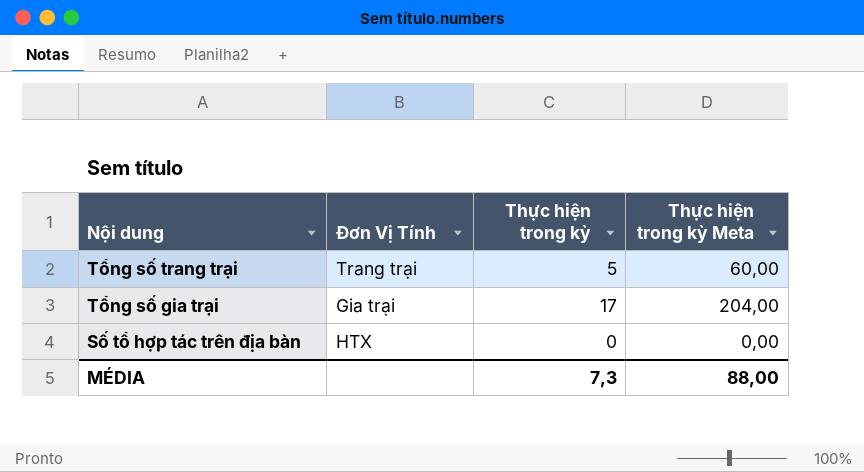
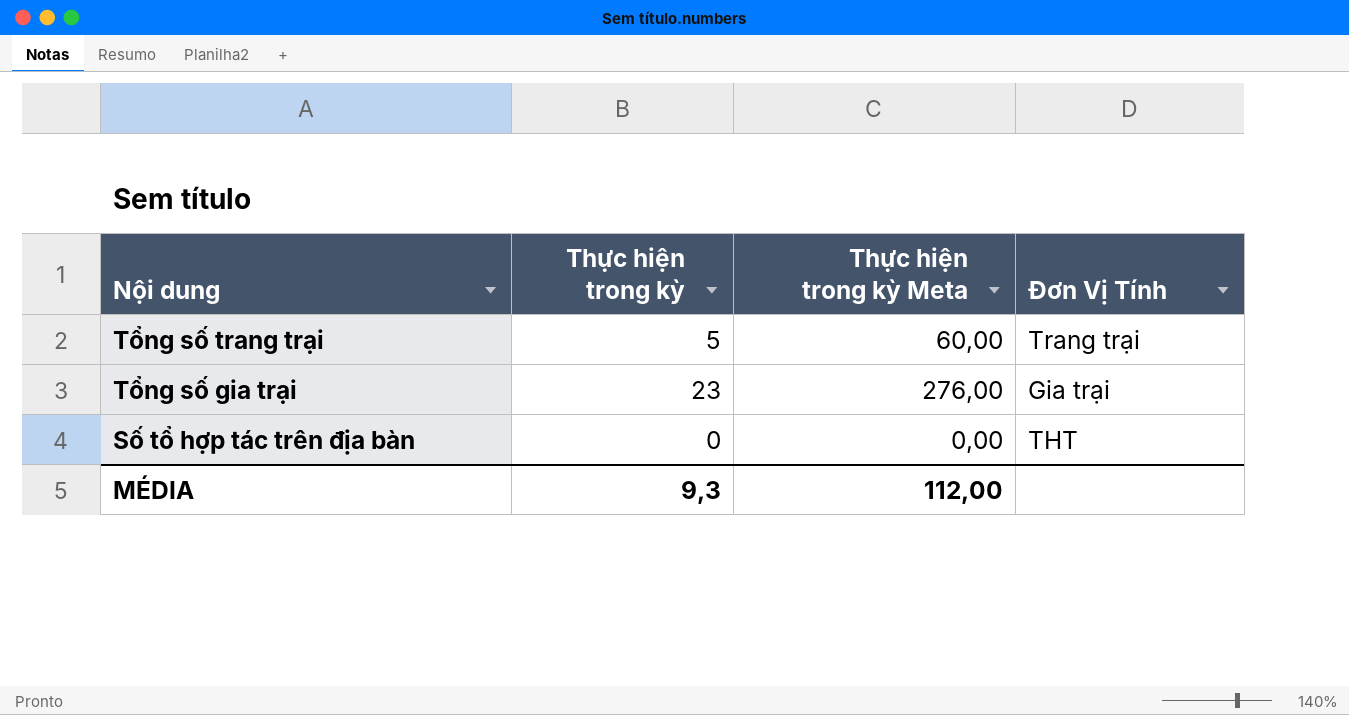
column Đơn Vị Tính | position: 2 -> 4
Tổng số gia trại | Thực hiện trong kỳ: 17 -> 23
Tổng số gia trại | Thực hiện trong kỳ Meta: 204,00 -> 276,00
Số tổ hợp tác trên địa bàn | Đơn Vị Tính: HTX -> THT
MÉDIA | Thực hiện trong kỳ: 7,3 -> 9,3
MÉDIA | Thực hiện trong kỳ Meta: 88,00 -> 112,00

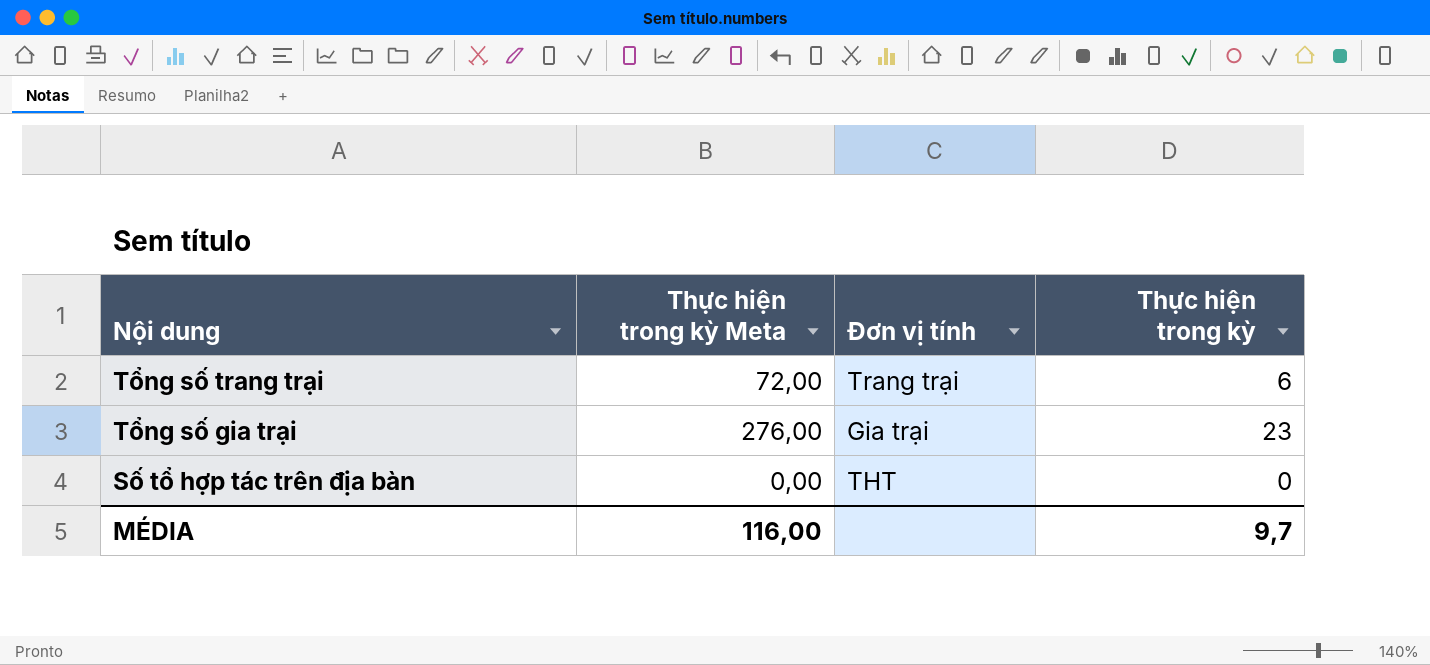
column name: Đơn Vị Tính -> Đơn vị tính
column Thực hiện trong kỳ | position: 2 -> 4
Tổng số trang trại | Thực hiện trong kỳ Meta: 60,00 -> 72,00
Tổng số trang trại | Thực hiện trong kỳ: 5 -> 6
MÉDIA | Thực hiện trong kỳ Meta: 112,00 -> 116,00
MÉDIA | Thực hiện trong kỳ: 9,3 -> 9,7

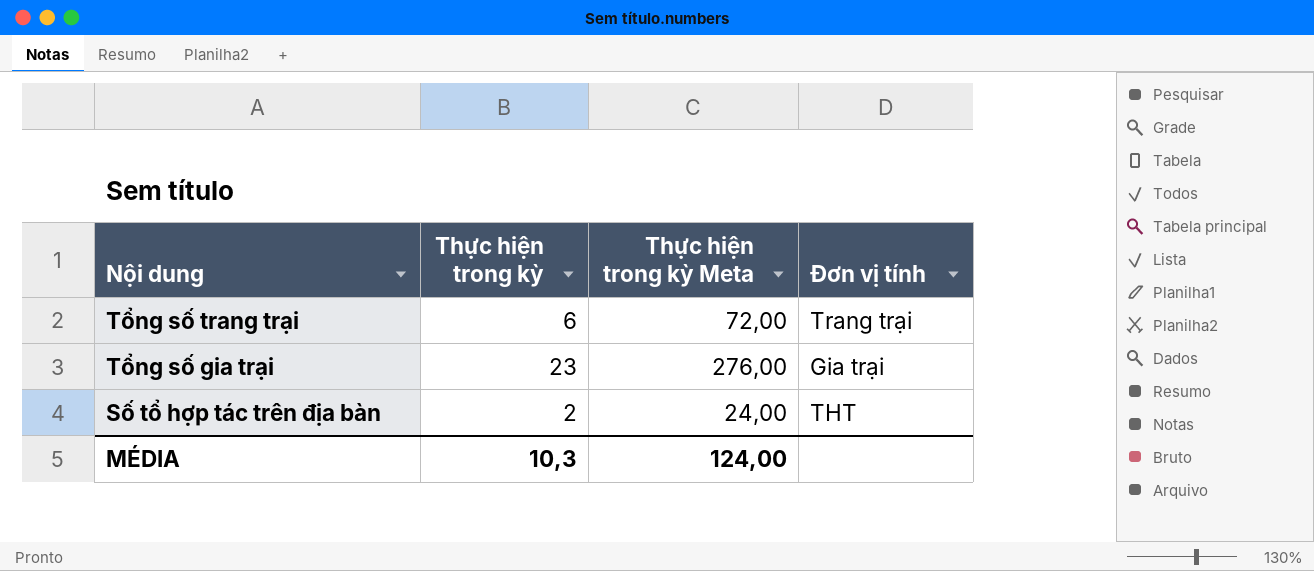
column Thực hiện trong kỳ | position: 4 -> 2
Số tổ hợp tác trên địa bàn | Thực hiện trong kỳ: 0 -> 2
Số tổ hợp tác trên địa bàn | Thực hiện trong kỳ Meta: 0,00 -> 24,00
MÉDIA | Thực hiện trong kỳ: 9,7 -> 10,3
MÉDIA | Thực hiện trong kỳ Meta: 116,00 -> 124,00

